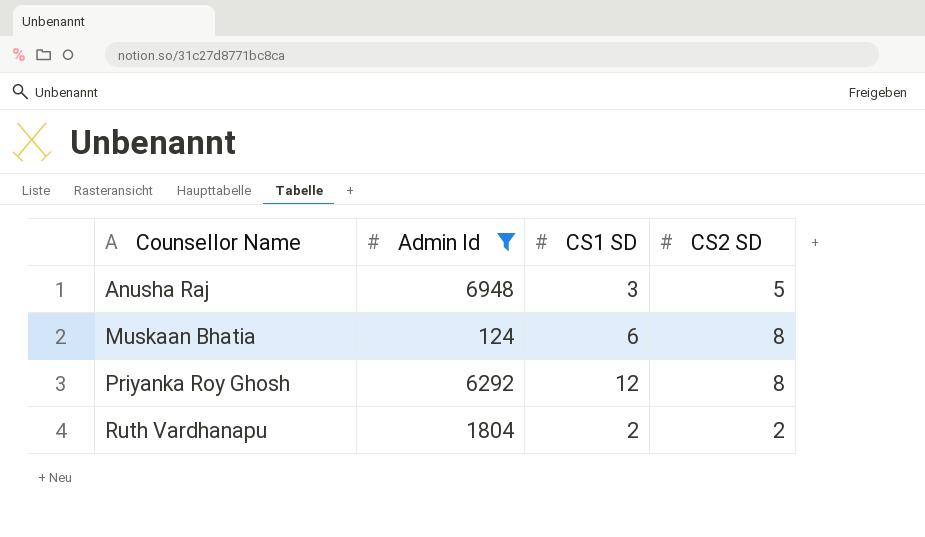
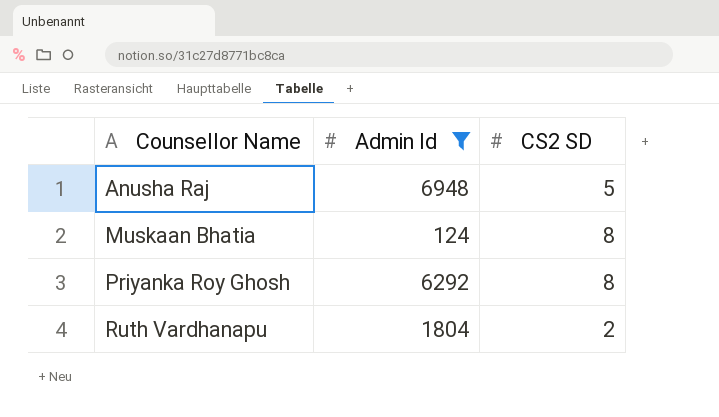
column CS1 SD | position: 3 -> none

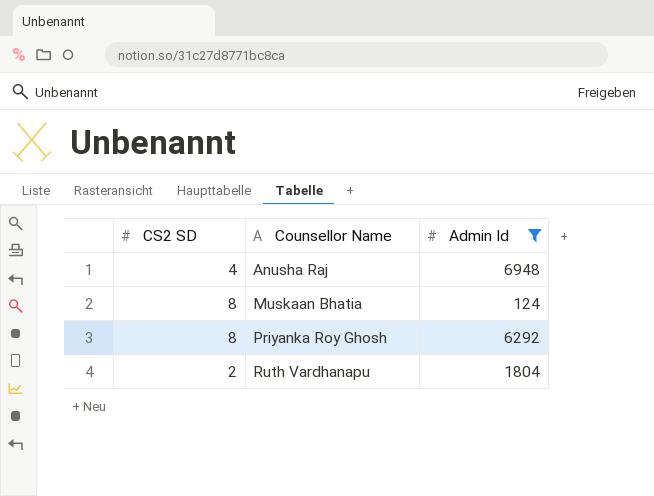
column CS2 SD | position: 3 -> 1
Anusha Raj | CS2 SD: 5 -> 4

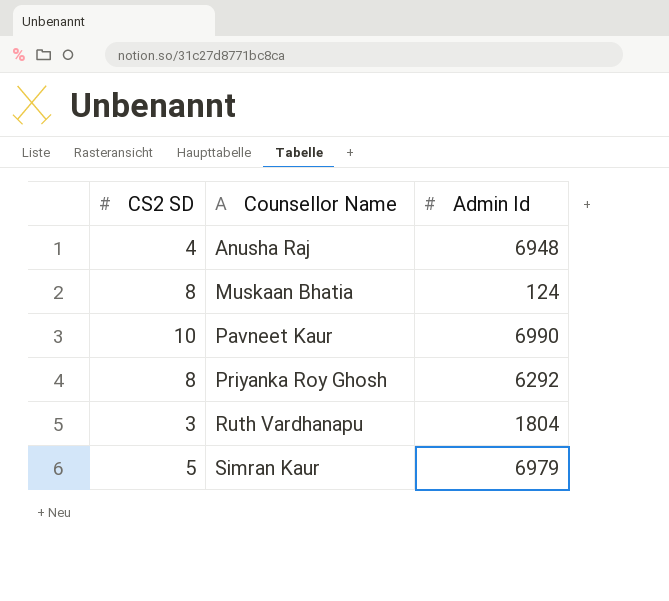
filter: Admin Id <= 6948 -> none
Ruth Vardhanapu | CS2 SD: 2 -> 3

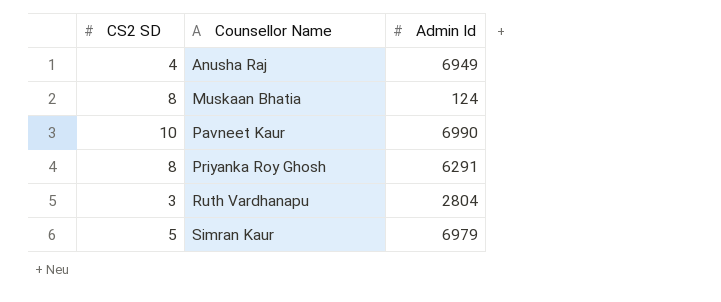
Anusha Raj | Admin Id: 6948 -> 6949
Priyanka Roy Ghosh | Admin Id: 6292 -> 6291
Ruth Vardhanapu | Admin Id: 1804 -> 2804

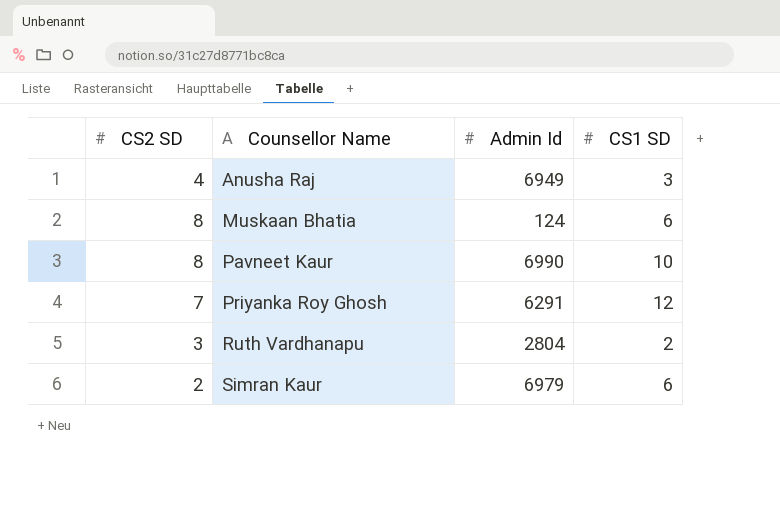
column CS1 SD | position: none -> 4
Pavneet Kaur | CS2 SD: 10 -> 8
Priyanka Roy Ghosh | CS2 SD: 8 -> 7
Simran Kaur | CS2 SD: 5 -> 2

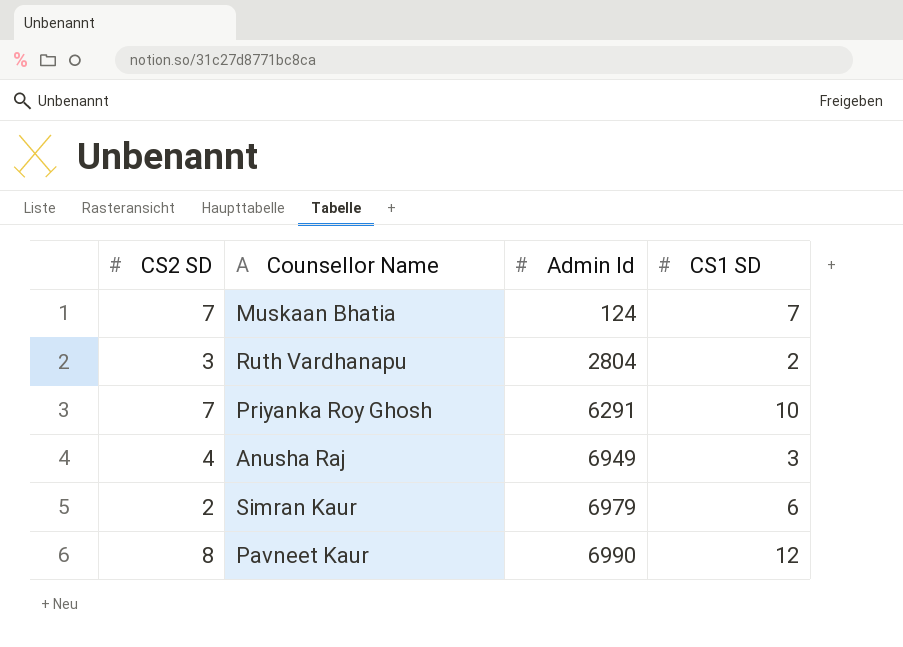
row order: Counsellor Name ascending -> Admin Id ascending
Muskaan Bhatia | CS2 SD: 8 -> 7
Muskaan Bhatia | CS1 SD: 6 -> 7
Priyanka Roy Ghosh | CS1 SD: 12 -> 10
Pavneet Kaur | CS1 SD: 10 -> 12

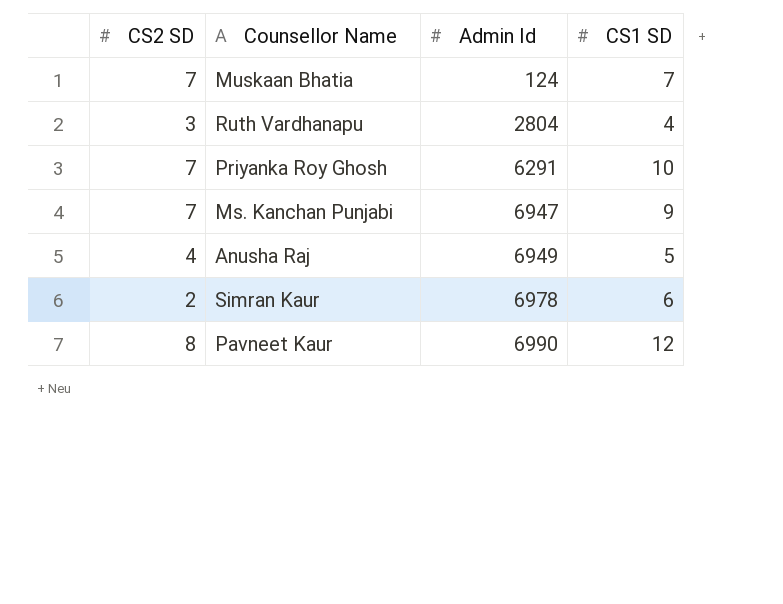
Ruth Vardhanapu | CS1 SD: 2 -> 4
row Ms. Kanchan Punjabi: none -> 7 | 6947 | 9
Anusha Raj | CS1 SD: 3 -> 5
Simran Kaur | Admin Id: 6979 -> 6978

